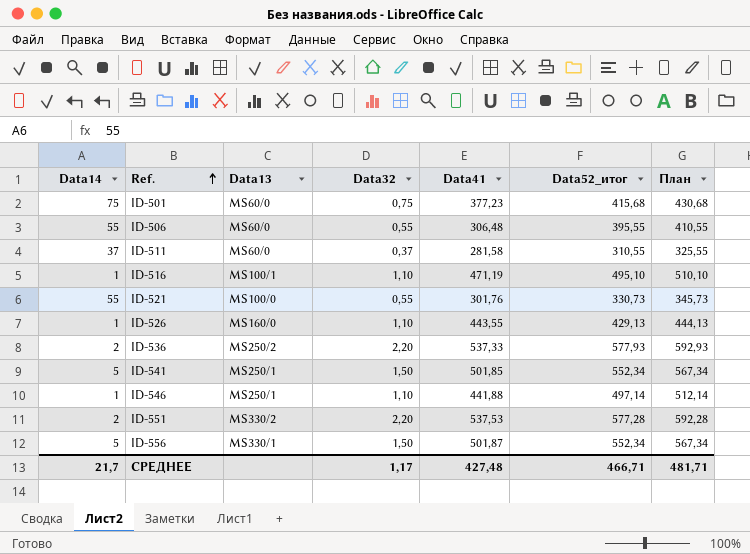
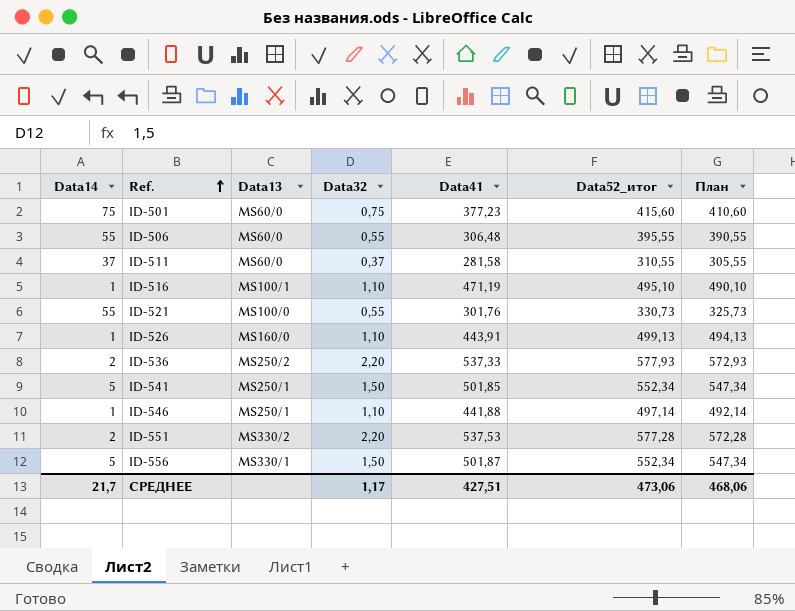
column План | formula: [Data52_итог] + 15 -> [Data52_итог] - 5
ID-501 | Data52_итог: 415,68 -> 415,60
ID-526 | Data41: 443,55 -> 443,91
ID-526 | Data52_итог: 429,13 -> 499,13
СРЕДНЕЕ | Data41: 427,48 -> 427,51
СРЕДНЕЕ | Data52_итог: 466,71 -> 473,06
СРЕДНЕЕ | План: 481,71 -> 468,06

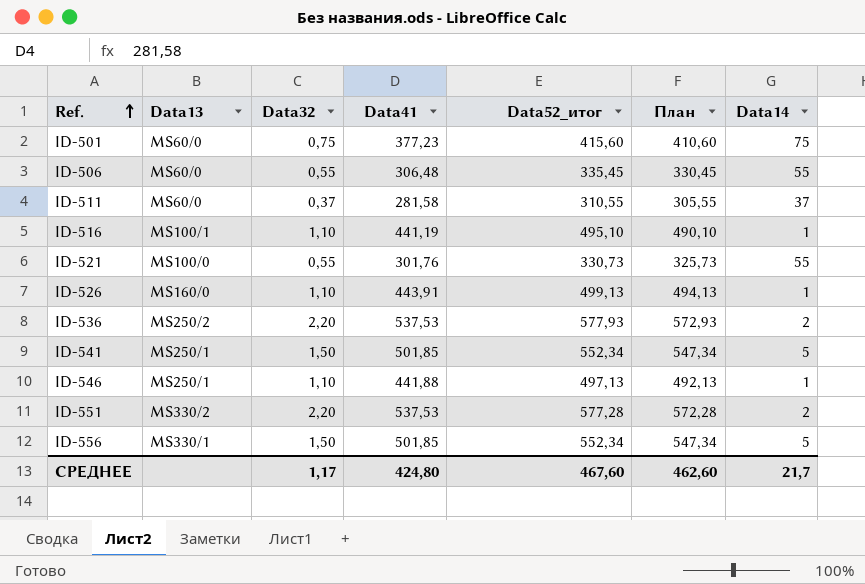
column Data14 | position: 1 -> 7
ID-506 | Data52_итог: 395,55 -> 335,45
ID-506 | План: 390,55 -> 330,45
ID-516 | Data41: 471,19 -> 441,19
ID-536 | Data41: 537,33 -> 537,53
ID-546 | Data52_итог: 497,14 -> 497,13
ID-546 | План: 492,14 -> 492,13
ID-556 | Data41: 501,87 -> 501,85
СРЕДНЕЕ | Data41: 427,51 -> 424,80
СРЕДНЕЕ | Data52_итог: 473,06 -> 467,60
СРЕДНЕЕ | План: 468,06 -> 462,60

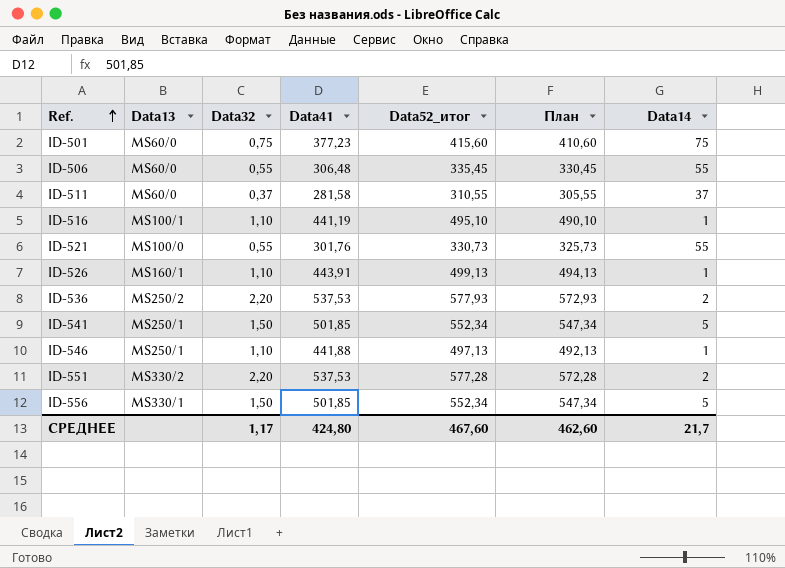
ID-526 | Data13: MS160/0 -> MS160/1

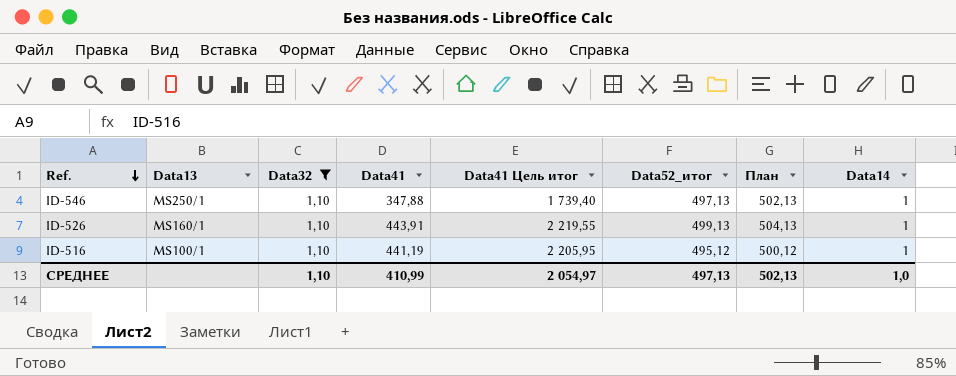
filter: none -> Data32 = 1,10
row order: Ref. ascending -> Ref. descending
column Data41 Цель итог | formula: none -> [Data41] * 5
column План | formula: [Data52_итог] - 5 -> [Data52_итог] + 5
ID-546 | Data41: 441,88 -> 347,88
ID-516 | Data52_итог: 495,10 -> 495,12
СРЕДНЕЕ | Data32: 1,17 -> 1,10
СРЕДНЕЕ | Data41: 424,80 -> 410,99
СРЕДНЕЕ | Data52_итог: 467,60 -> 497,13
СРЕДНЕЕ | План: 462,60 -> 502,13
СРЕДНЕЕ | Data14: 21,7 -> 1,0

